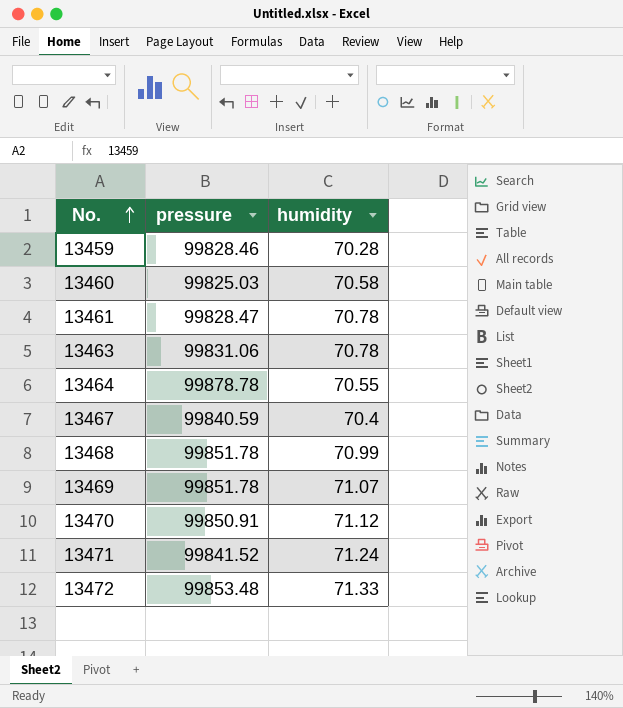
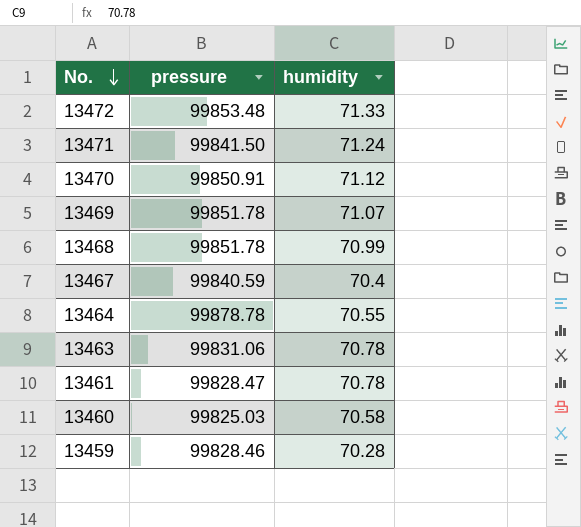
row order: No. ascending -> No. descending
13471 | pressure: 99841.52 -> 99841.50

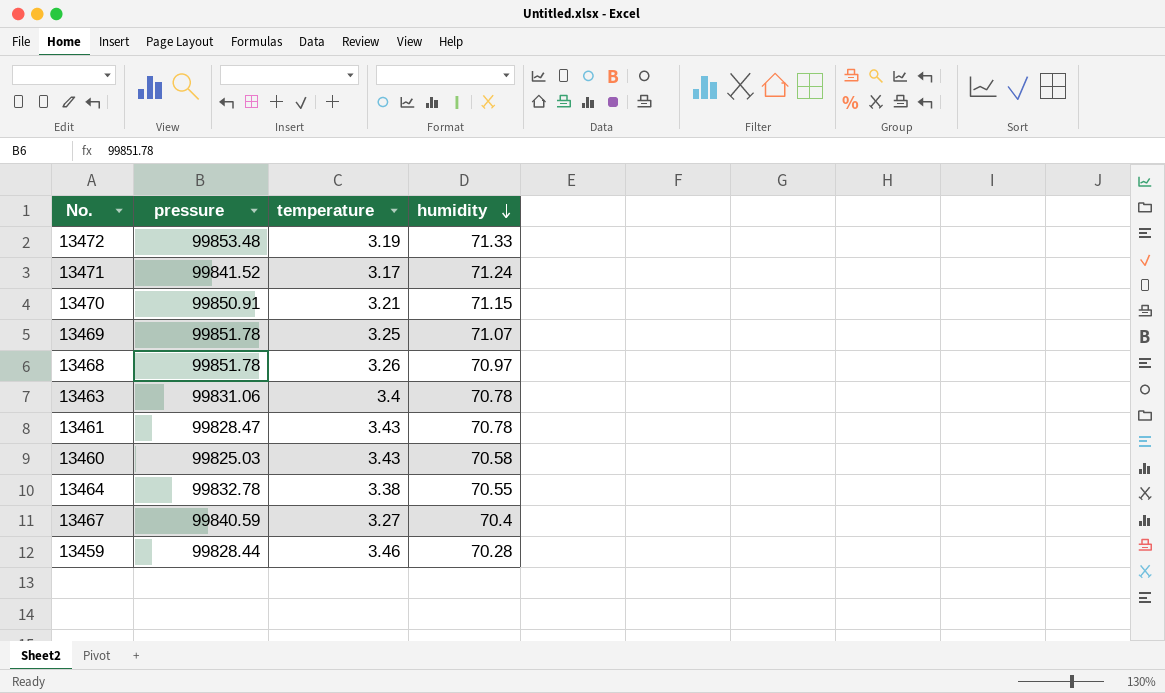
row order: No. descending -> humidity descending
column temperature | position: none -> 3
13471 | pressure: 99841.50 -> 99841.52
13470 | humidity: 71.12 -> 71.15
13468 | humidity: 70.99 -> 70.97
13464 | pressure: 99878.78 -> 99832.78
13459 | pressure: 99828.46 -> 99828.44

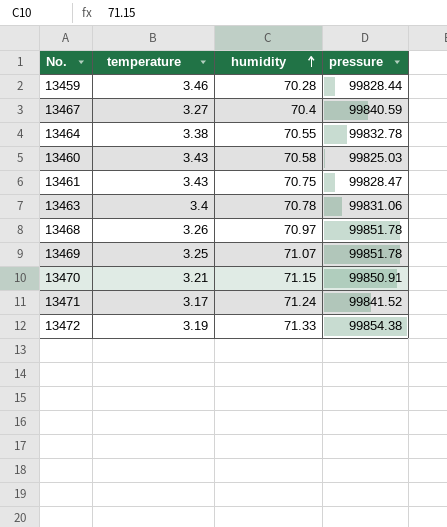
row order: humidity descending -> humidity ascending
column pressure | position: 2 -> 4
13461 | humidity: 70.78 -> 70.75
13472 | pressure: 99853.48 -> 99854.38

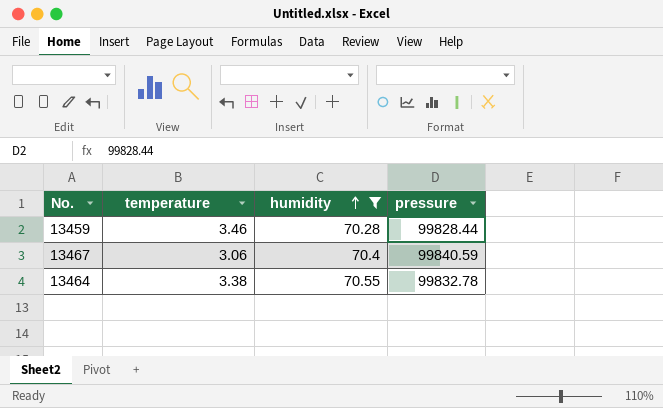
filter: none -> humidity <= 70.55
13467 | temperature: 3.27 -> 3.06

